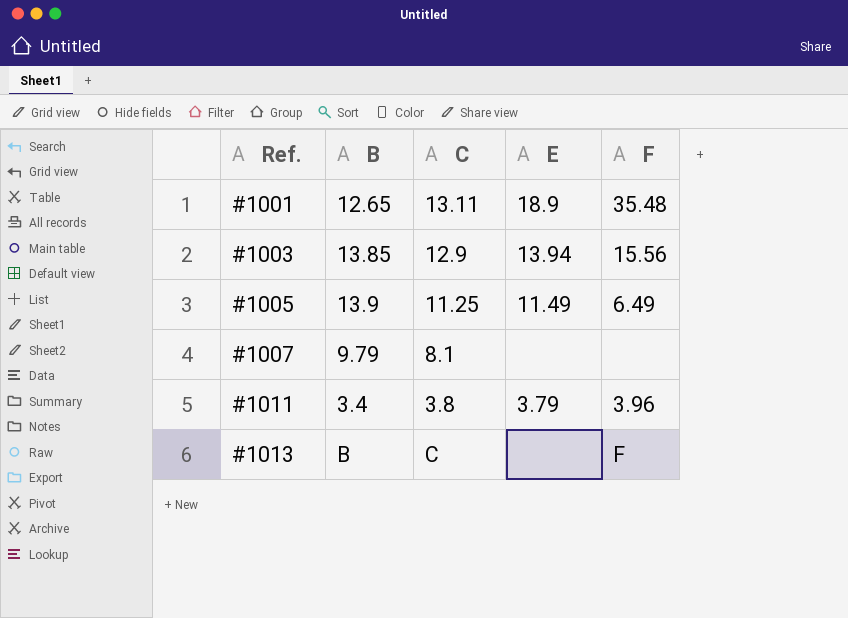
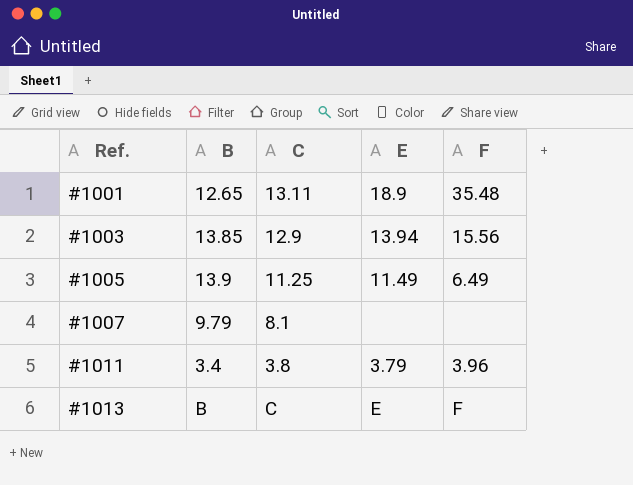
#1013 | E: none -> E

